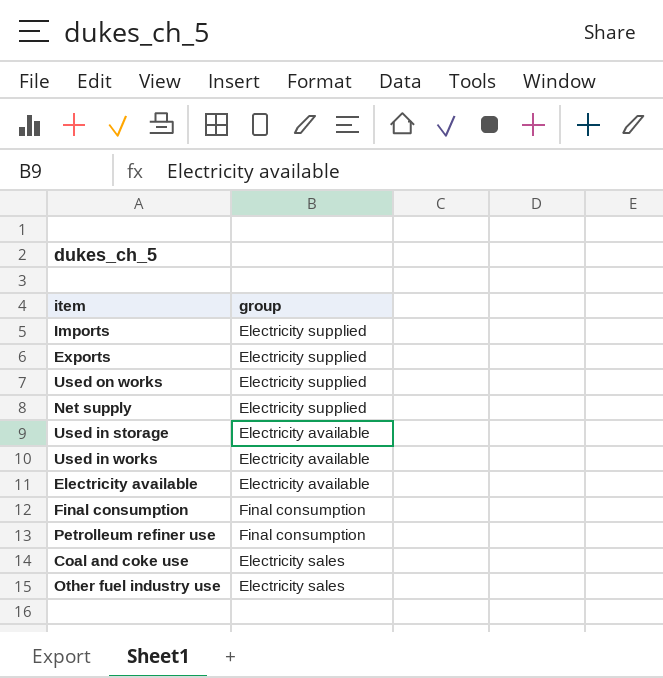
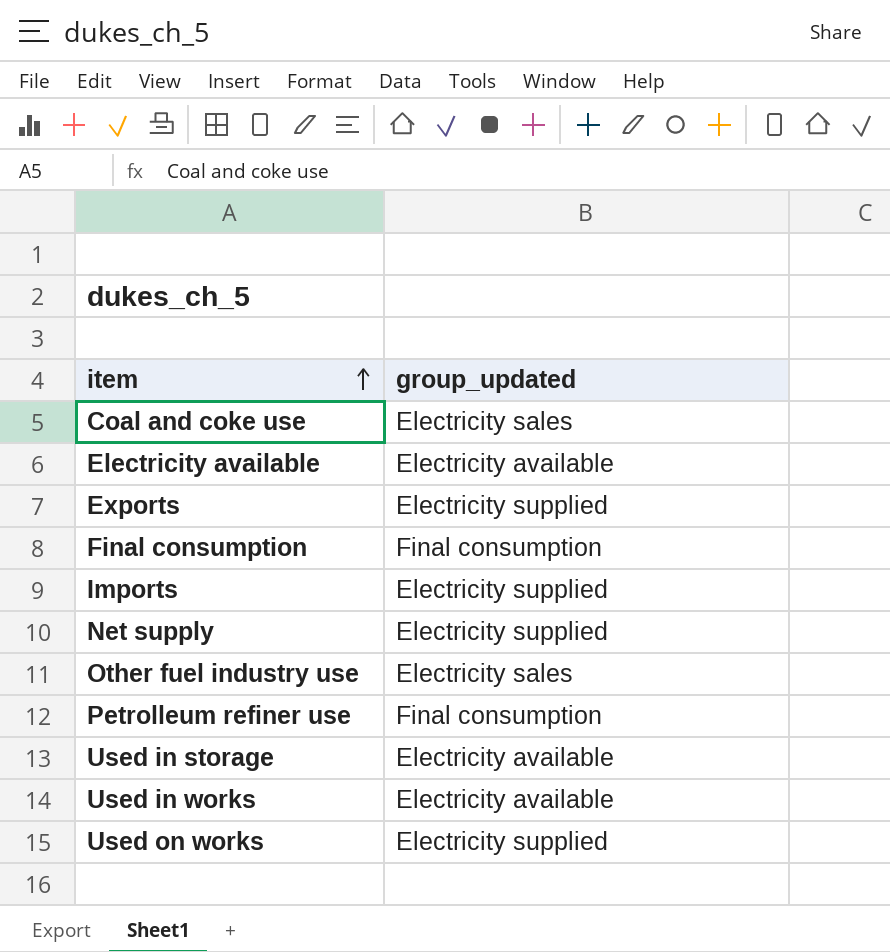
row order: none -> item ascending
column name: group -> group_updated

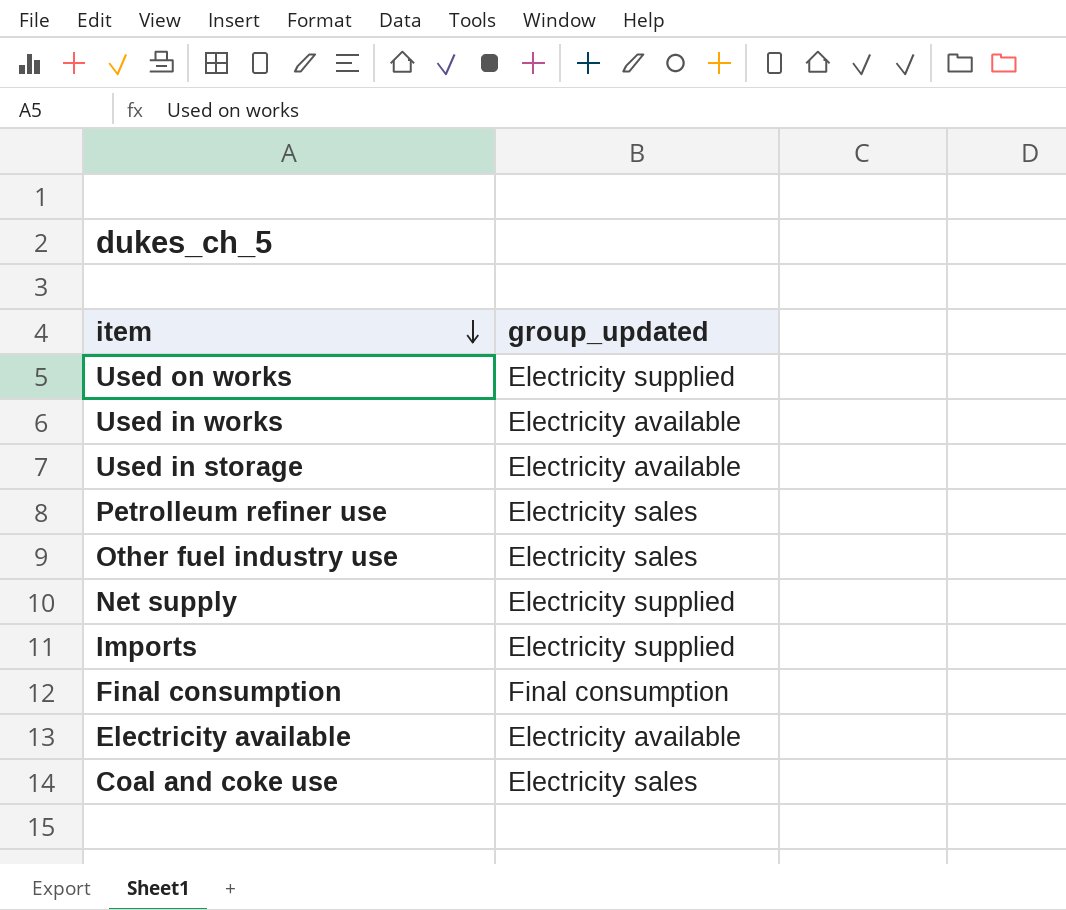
row order: item ascending -> item descending
row Exports: Electricity supplied -> none
Petrolleum refiner use | group_updated: Final consumption -> Electricity sales

